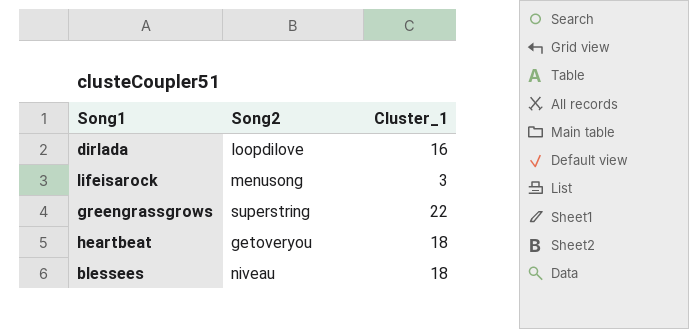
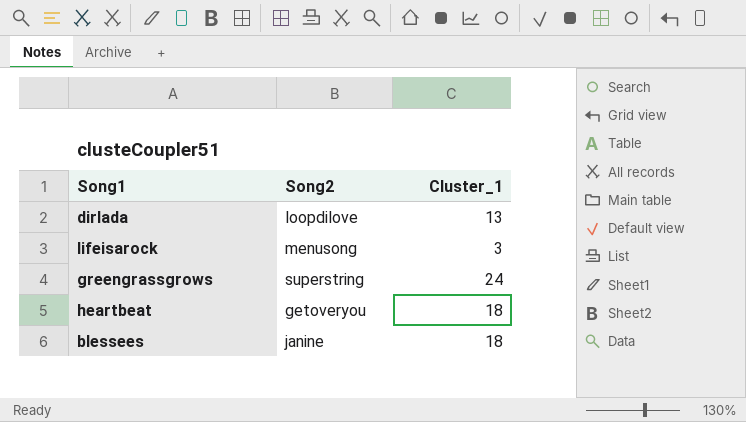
dirlada | Cluster_1: 16 -> 13
greengrassgrows | Cluster_1: 22 -> 24
blessees | Song2: niveau -> janine

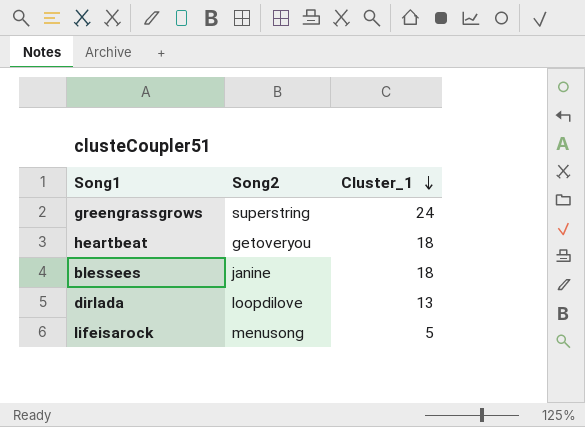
row order: none -> Cluster_1 descending
lifeisarock | Cluster_1: 3 -> 5

